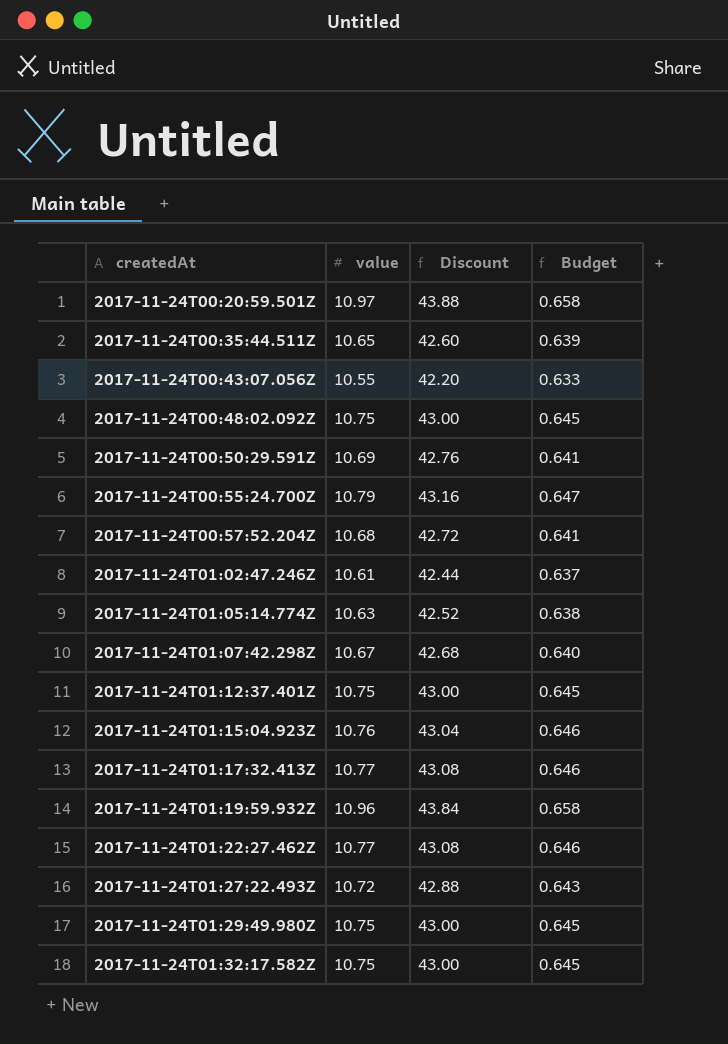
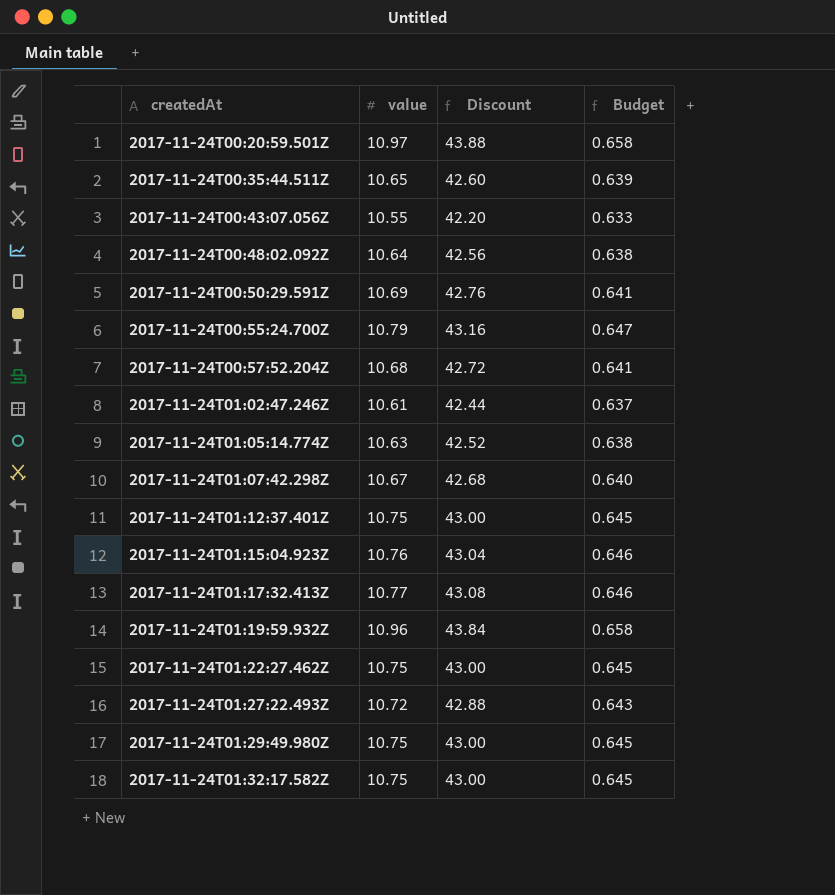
2017-11-24T00:48:02.092Z | value: 10.75 -> 10.64
2017-11-24T00:48:02.092Z | Discount: 43.00 -> 42.56
2017-11-24T00:48:02.092Z | Budget: 0.645 -> 0.638
2017-11-24T01:22:27.462Z | value: 10.77 -> 10.75
2017-11-24T01:22:27.462Z | Discount: 43.08 -> 43.00
2017-11-24T01:22:27.462Z | Budget: 0.646 -> 0.645

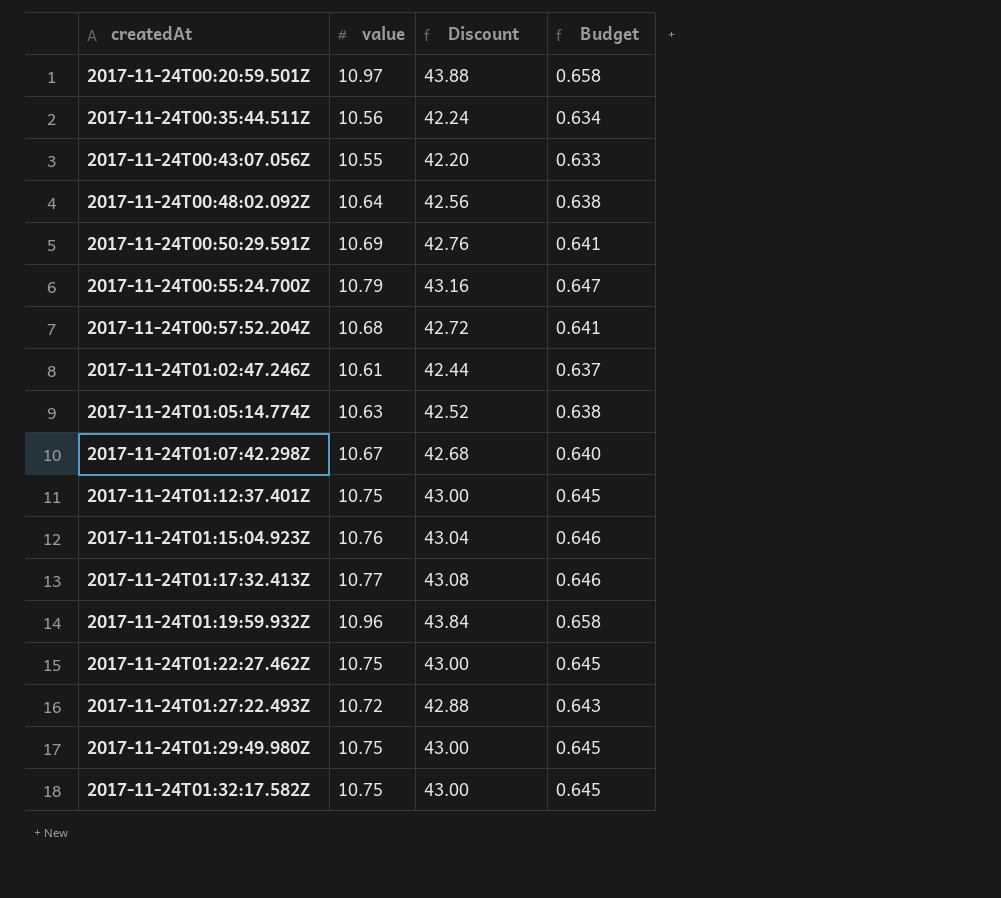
2017-11-24T00:35:44.511Z | value: 10.65 -> 10.56
2017-11-24T00:35:44.511Z | Discount: 42.60 -> 42.24
2017-11-24T00:35:44.511Z | Budget: 0.639 -> 0.634

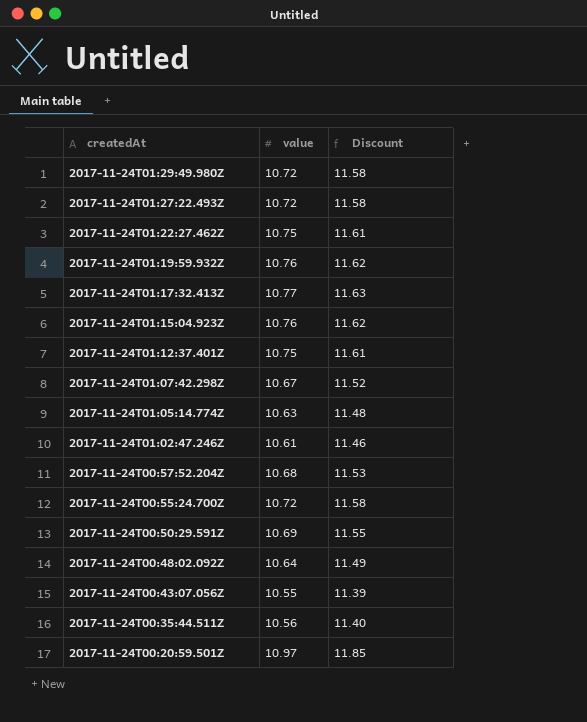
row order: createdAt ascending -> createdAt descending
column Budget | formula: [value] * 0.06 -> none
column Discount | formula: [value] * 4 -> [value] * 1.08
row 2017-11-24T01:32:17.582Z: 10.75 | 43.00 | 0.645 -> none
2017-11-24T01:29:49.980Z | value: 10.75 -> 10.72
2017-11-24T01:19:59.932Z | value: 10.96 -> 10.76
2017-11-24T00:55:24.700Z | value: 10.79 -> 10.72

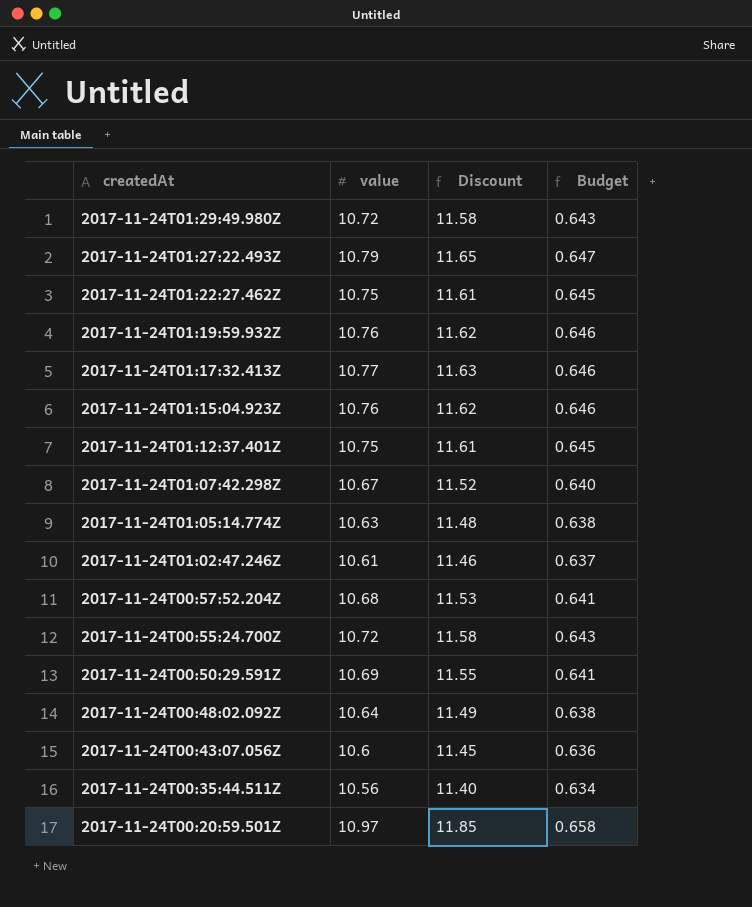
column Budget | formula: none -> [value] * 0.06
2017-11-24T01:27:22.493Z | value: 10.72 -> 10.79
2017-11-24T01:27:22.493Z | Discount: 11.58 -> 11.65
2017-11-24T00:43:07.056Z | value: 10.55 -> 10.6
2017-11-24T00:43:07.056Z | Discount: 11.39 -> 11.45

